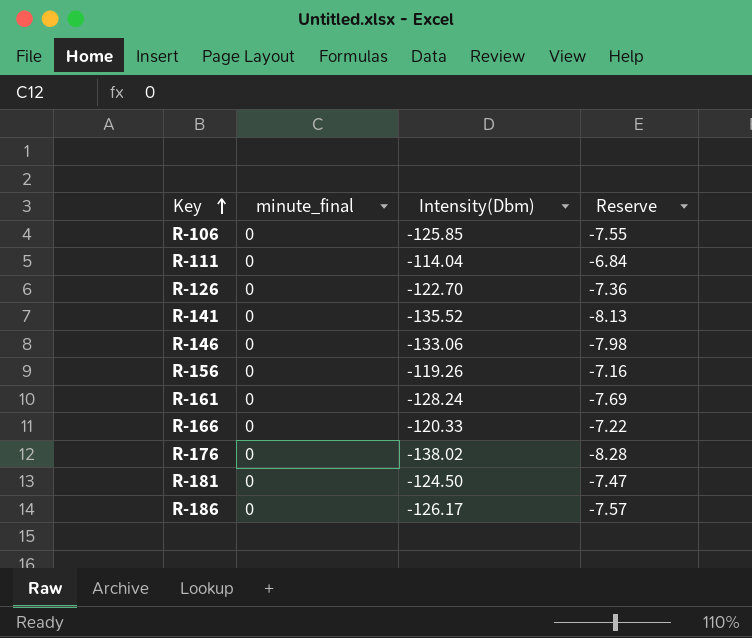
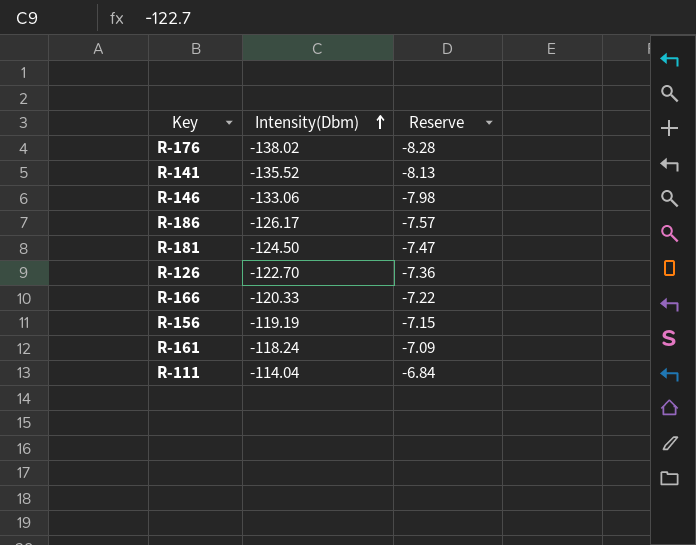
row order: Key ascending -> Intensity(Dbm) ascending
column minute_final | position: 2 -> none
row R-106: 0 | -125.85 | -7.55 -> none
R-156 | Intensity(Dbm): -119.26 -> -119.19
R-156 | Reserve: -7.16 -> -7.15
R-161 | Intensity(Dbm): -128.24 -> -118.24
R-161 | Reserve: -7.69 -> -7.09

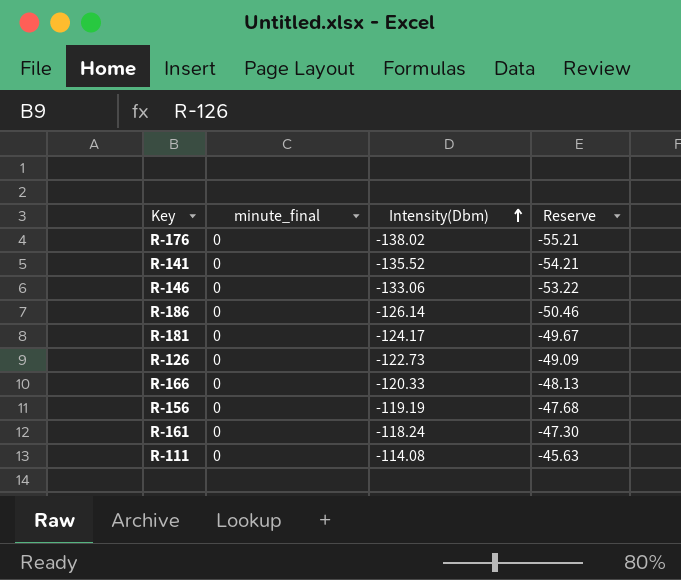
column minute_final | position: none -> 2
column Reserve | formula: [Intensity(Dbm)] * 0.06 -> [Intensity(Dbm)] * 0.4
R-186 | Intensity(Dbm): -126.17 -> -126.14
R-181 | Intensity(Dbm): -124.50 -> -124.17
R-126 | Intensity(Dbm): -122.70 -> -122.73
R-111 | Intensity(Dbm): -114.04 -> -114.08

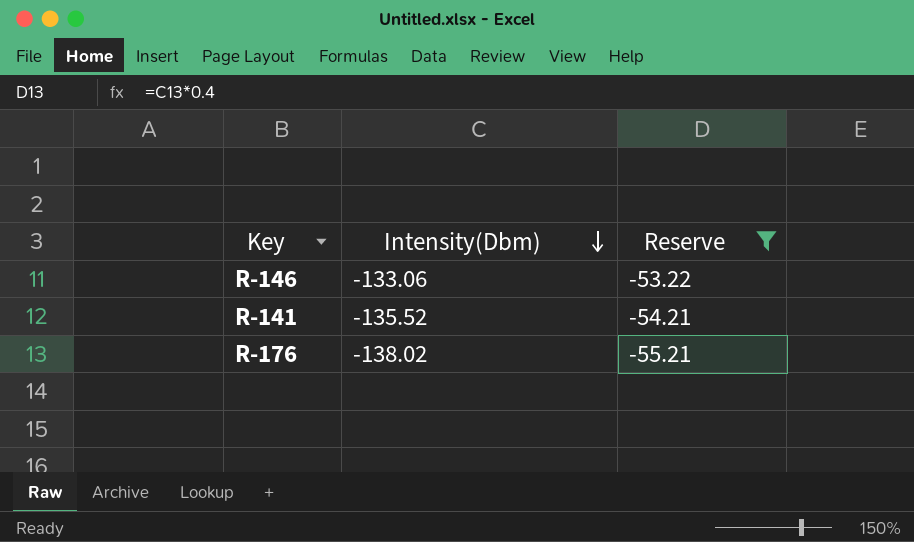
filter: none -> Reserve <= -53.22
row order: Intensity(Dbm) ascending -> Intensity(Dbm) descending
column minute_final | position: 2 -> none

